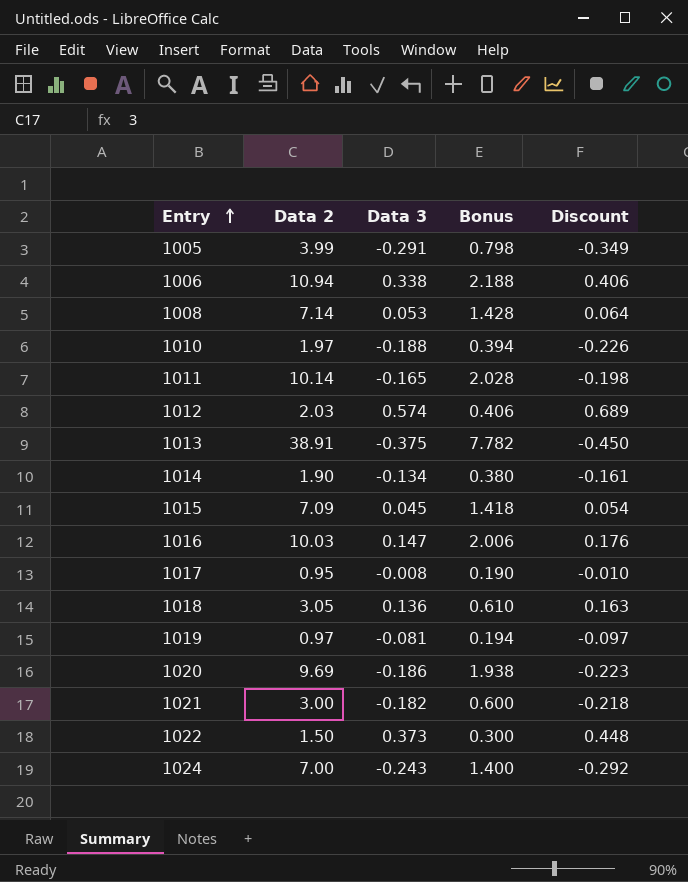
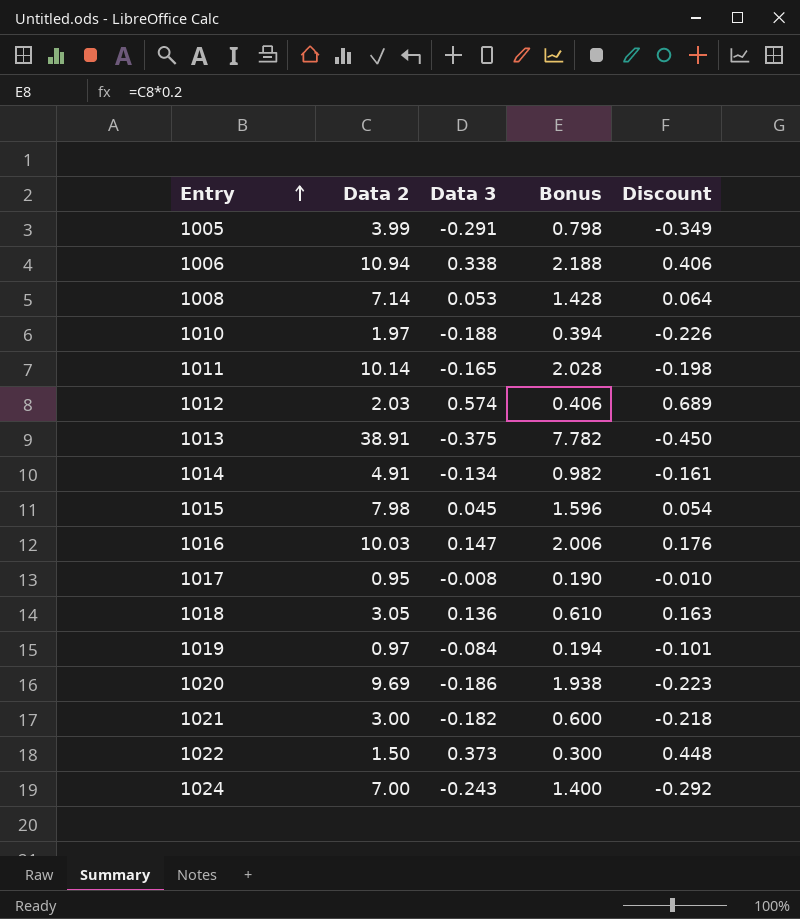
1014 | Data 2: 1.90 -> 4.91
1014 | Bonus: 0.380 -> 0.982
1015 | Data 2: 7.09 -> 7.98
1015 | Bonus: 1.418 -> 1.596
1019 | Data 3: -0.081 -> -0.084
1019 | Discount: -0.097 -> -0.101

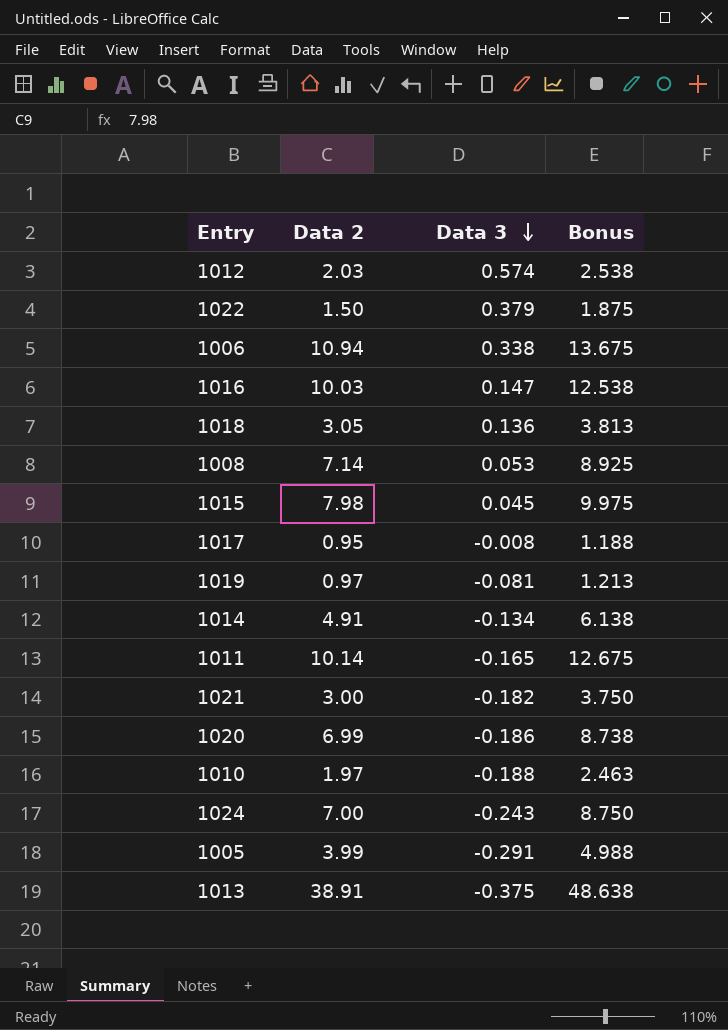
row order: Entry ascending -> Data 3 descending
column Discount | formula: [Data 3] * 1.2 -> none
column Bonus | formula: [Data 2] * 0.2 -> [Data 2] * 1.25
1022 | Data 3: 0.373 -> 0.379
1019 | Data 3: -0.084 -> -0.081
1020 | Data 2: 9.69 -> 6.99

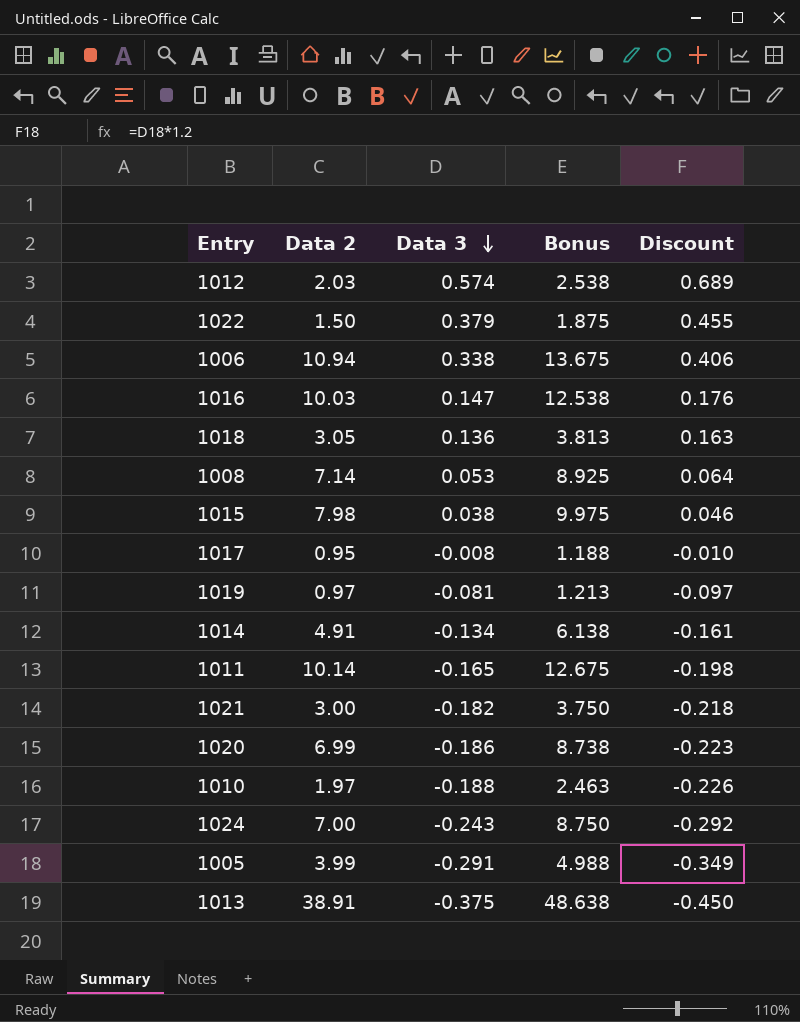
column Discount | formula: none -> [Data 3] * 1.2
1015 | Data 3: 0.045 -> 0.038

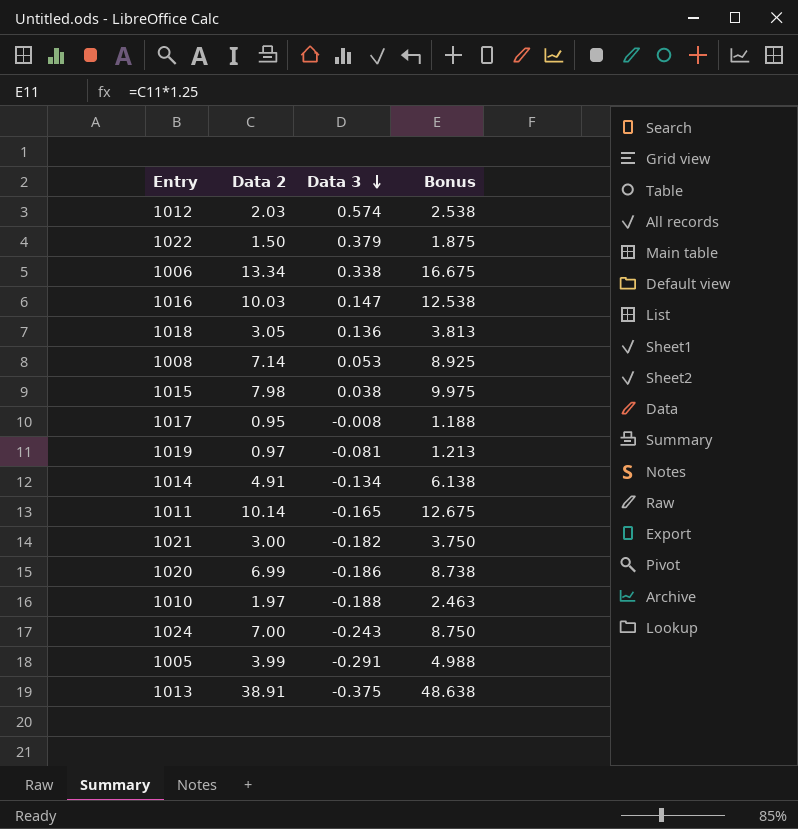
column Discount | formula: [Data 3] * 1.2 -> none
1006 | Data 2: 10.94 -> 13.34
1006 | Bonus: 13.675 -> 16.675

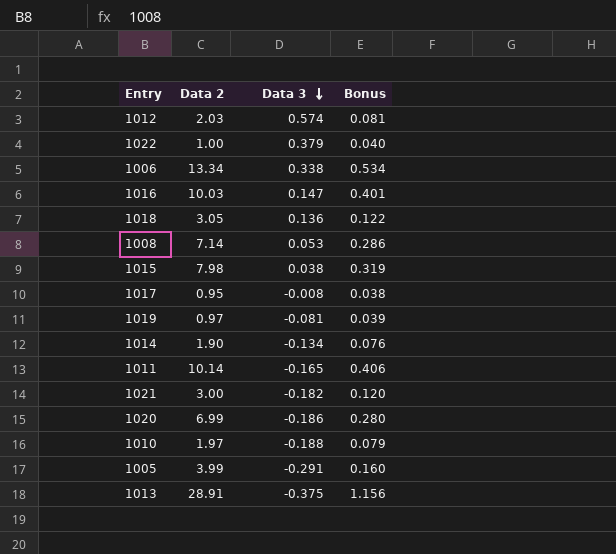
column Bonus | formula: [Data 2] * 1.25 -> [Data 2] * 0.04
row 1024: 7.00 | -0.243 | 8.750 -> none
1022 | Data 2: 1.50 -> 1.00
1014 | Data 2: 4.91 -> 1.90
1013 | Data 2: 38.91 -> 28.91

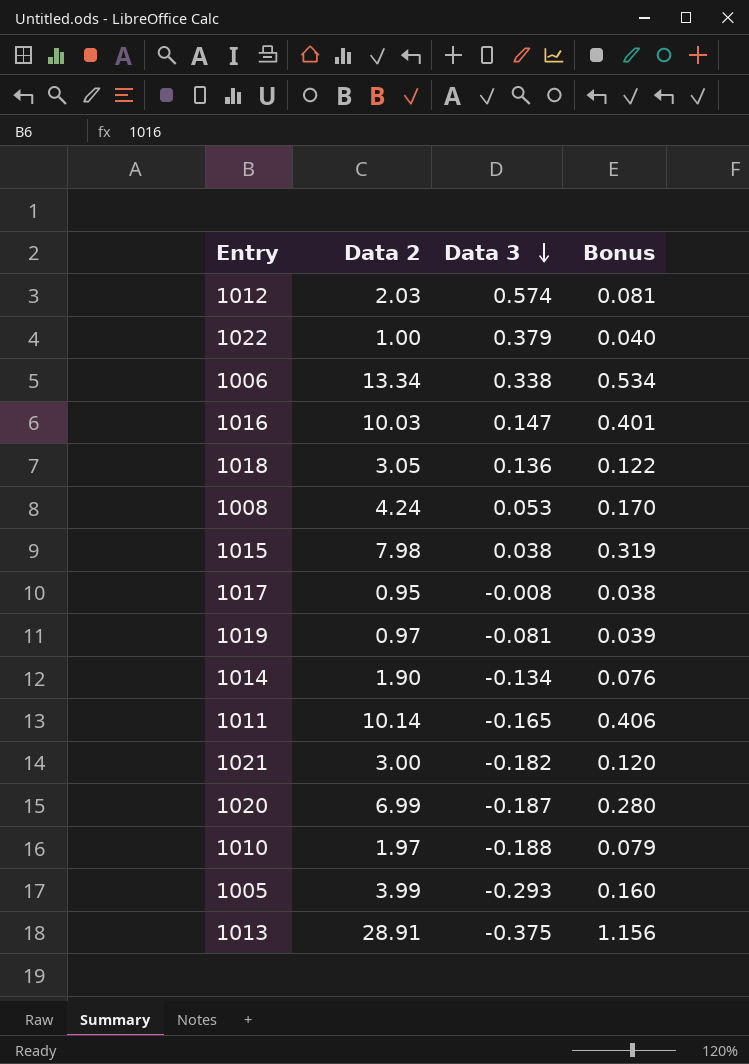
1008 | Data 2: 7.14 -> 4.24
1008 | Bonus: 0.286 -> 0.170
1020 | Data 3: -0.186 -> -0.187
1005 | Data 3: -0.291 -> -0.293

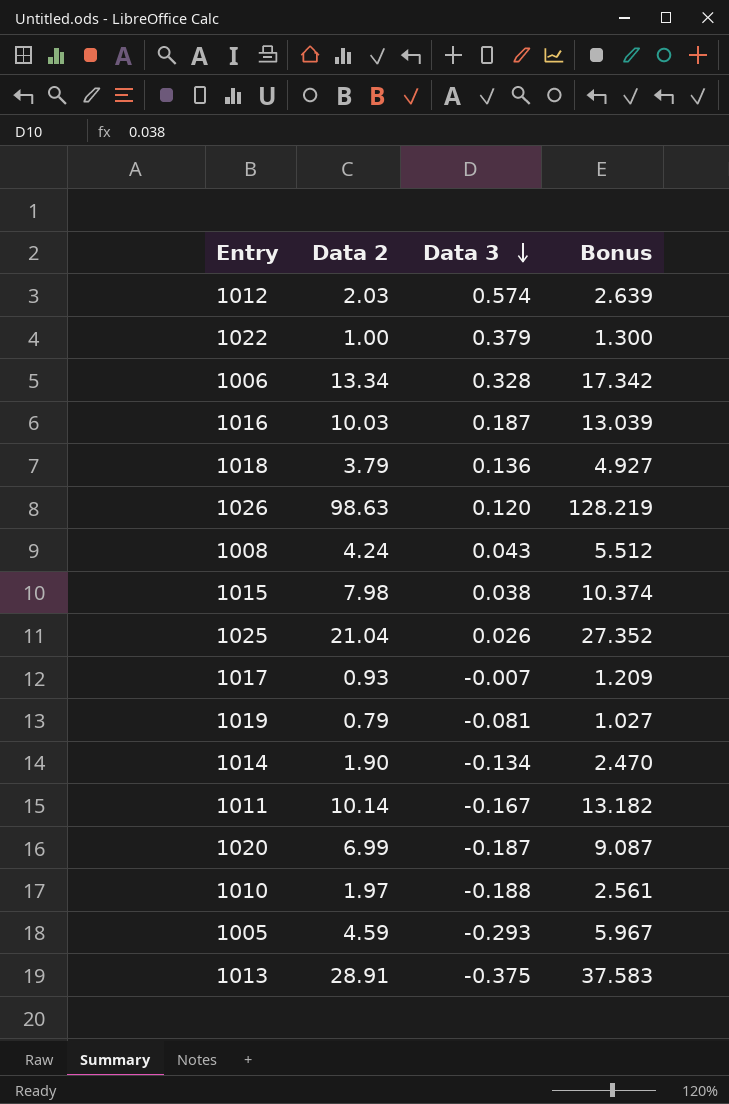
column Bonus | formula: [Data 2] * 0.04 -> [Data 2] * 1.3
row 1021: 3.00 | -0.182 | 0.120 -> none
1006 | Data 3: 0.338 -> 0.328
1016 | Data 3: 0.147 -> 0.187
1018 | Data 2: 3.05 -> 3.79
row 1026: none -> 98.63 | 0.120 | 128.219
1008 | Data 3: 0.053 -> 0.043
row 1025: none -> 21.04 | 0.026 | 27.352
1017 | Data 2: 0.95 -> 0.93
1017 | Data 3: -0.008 -> -0.007
1019 | Data 2: 0.97 -> 0.79
1011 | Data 3: -0.165 -> -0.167
1005 | Data 2: 3.99 -> 4.59

